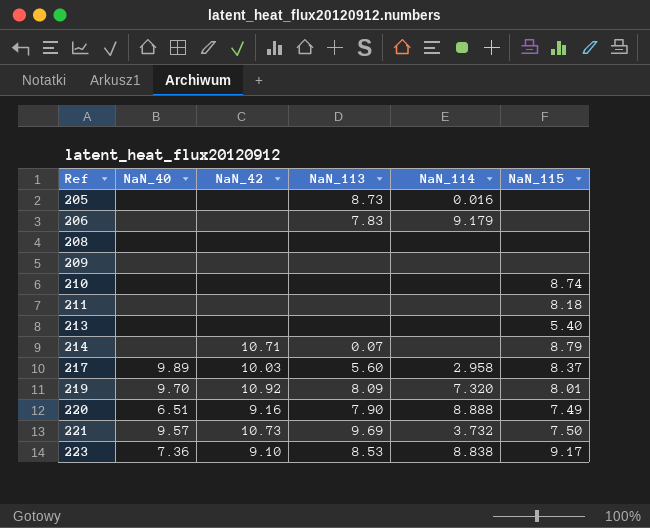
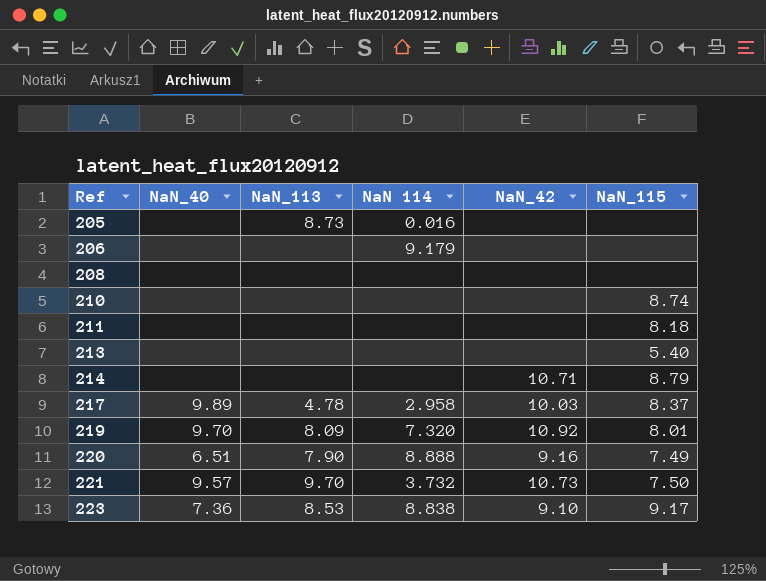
column name: NaN_114 -> NaN 114
column NaN_42 | position: 3 -> 5
row 209: none | none | none | none | none -> none
206 | NaN_113: 7.83 -> none
214 | NaN_113: 0.07 -> none
217 | NaN_113: 5.60 -> 4.78
221 | NaN_113: 9.69 -> 9.70

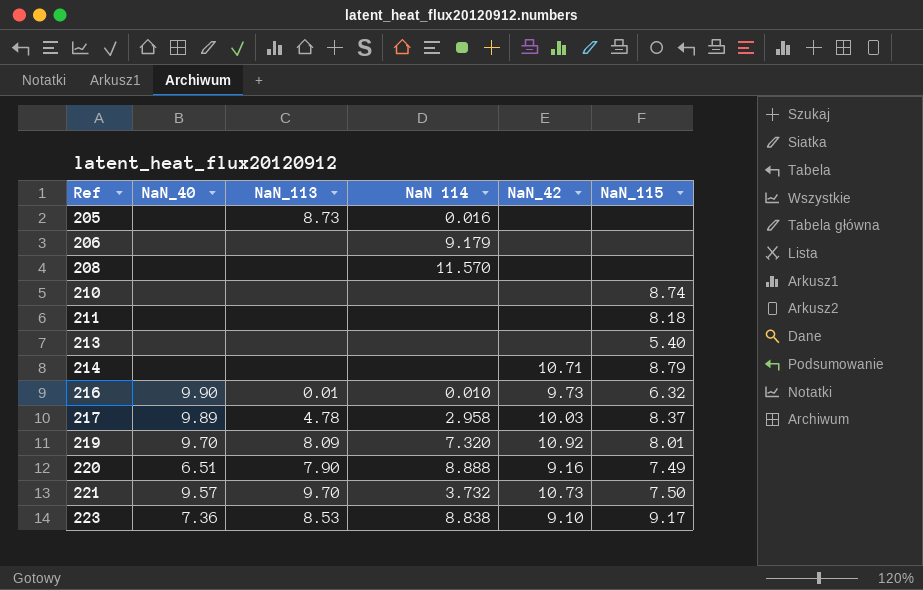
208 | NaN 114: none -> 11.570
row 216: none -> 9.90 | 0.01 | 0.010 | 9.73 | 6.32

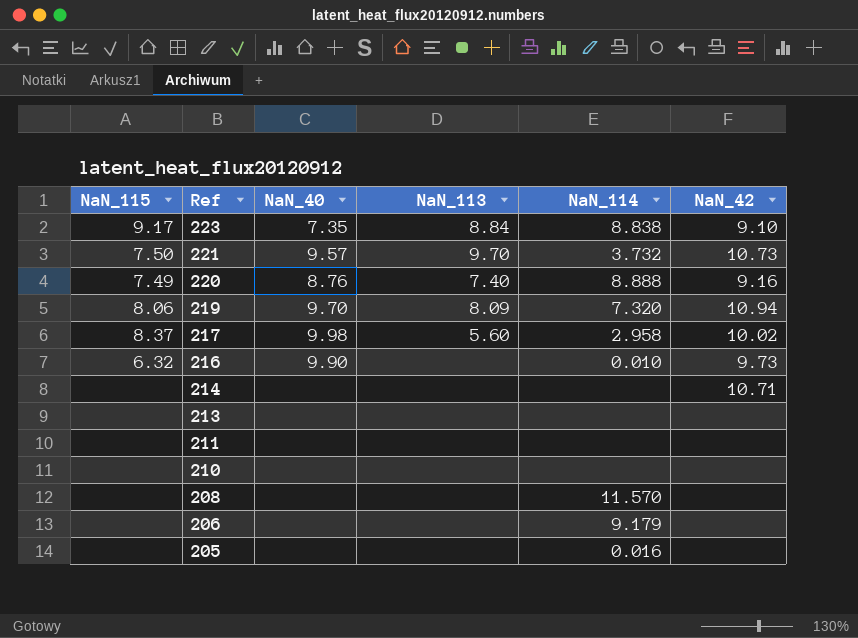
row order: Ref ascending -> Ref descending
column NaN_115 | position: 6 -> 1
column name: NaN 114 -> NaN_114
223 | NaN_40: 7.36 -> 7.35
223 | NaN_113: 8.53 -> 8.84
220 | NaN_40: 6.51 -> 8.76
220 | NaN_113: 7.90 -> 7.40
219 | NaN_115: 8.01 -> 8.06
219 | NaN_42: 10.92 -> 10.94
217 | NaN_40: 9.89 -> 9.98
217 | NaN_113: 4.78 -> 5.60
217 | NaN_42: 10.03 -> 10.02
216 | NaN_113: 0.01 -> none
214 | NaN_115: 8.79 -> none
213 | NaN_115: 5.40 -> none
211 | NaN_115: 8.18 -> none
210 | NaN_115: 8.74 -> none
205 | NaN_113: 8.73 -> none

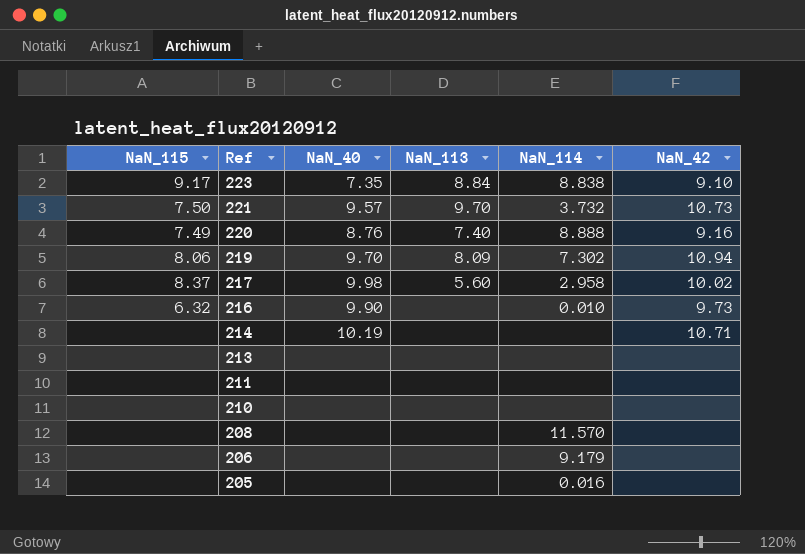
219 | NaN_114: 7.320 -> 7.302
214 | NaN_40: none -> 10.19

